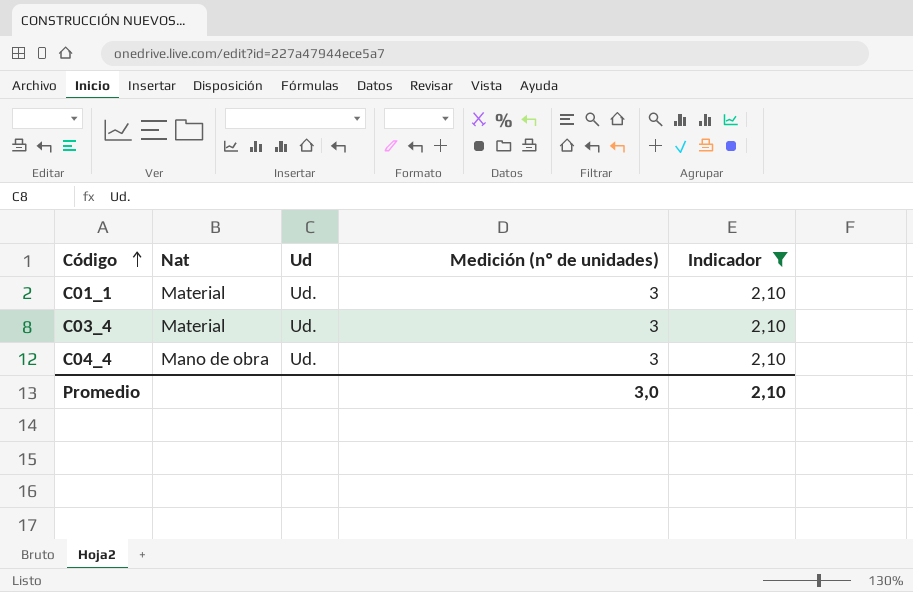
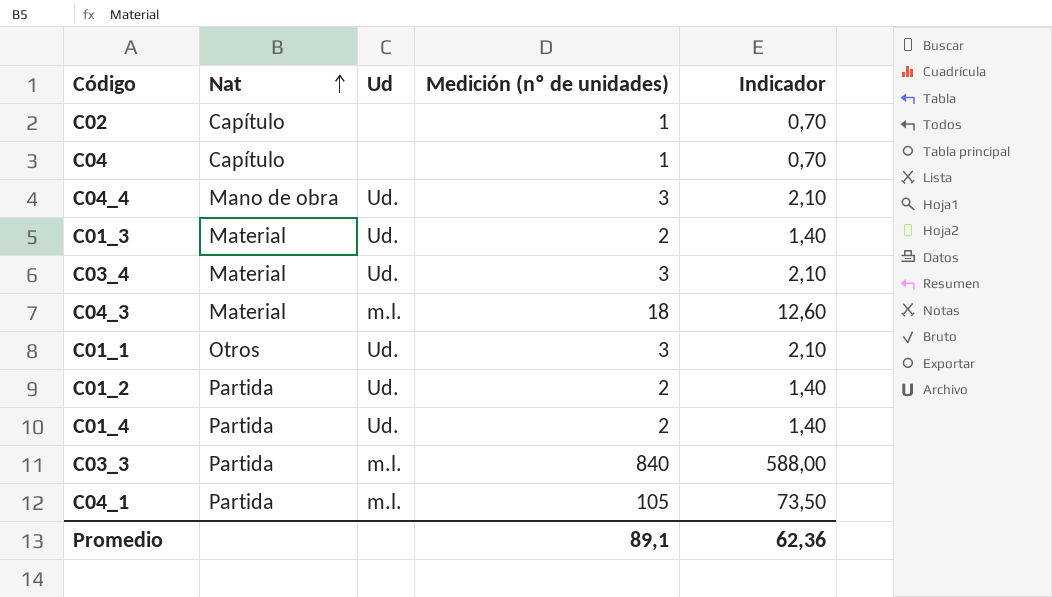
filter: Indicador = 2,10 -> none
row order: Código ascending -> Nat ascending
C01_1 | Nat: Material -> Otros
Promedio | Medición (nº de unidades): 3,0 -> 89,1
Promedio | Indicador: 2,10 -> 62,36

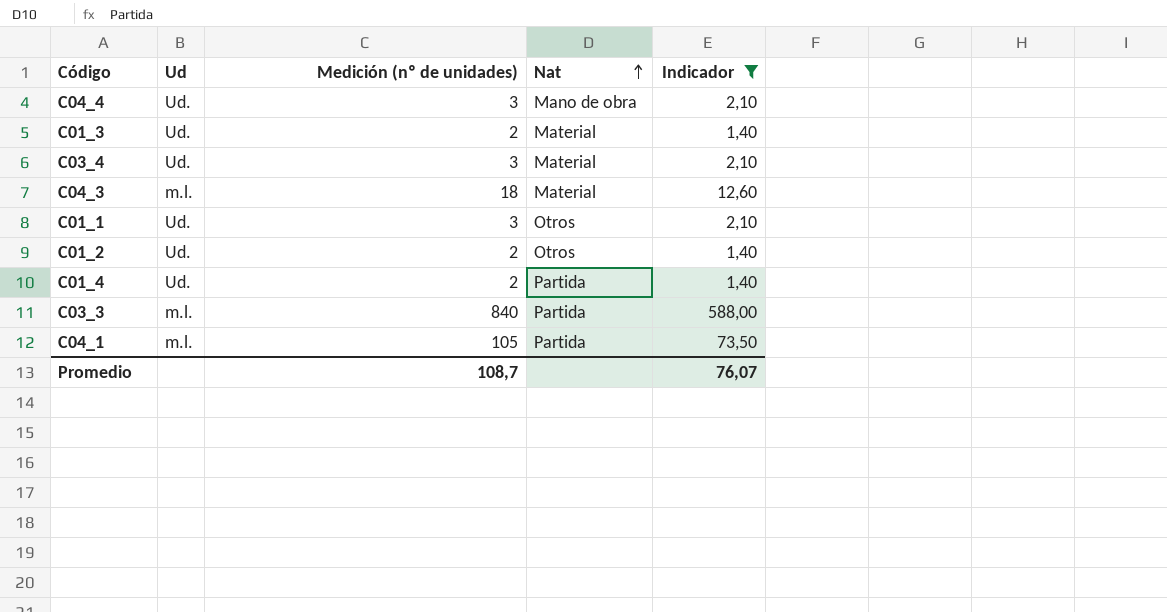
filter: none -> Indicador != 0,70
column Nat | position: 2 -> 4
C01_2 | Nat: Partida -> Otros
Promedio | Medición (nº de unidades): 89,1 -> 108,7
Promedio | Indicador: 62,36 -> 76,07

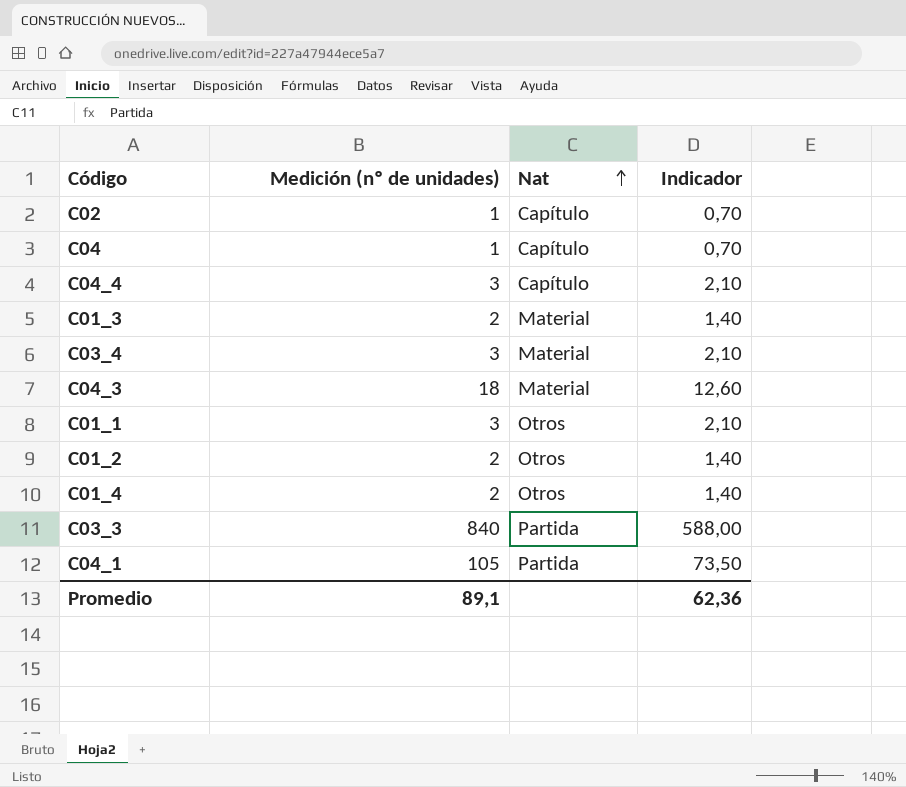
filter: Indicador != 0,70 -> none
column Ud | position: 2 -> none
C04_4 | Nat: Mano de obra -> Capítulo
C01_4 | Nat: Partida -> Otros
Promedio | Medición (nº de unidades): 108,7 -> 89,1
Promedio | Indicador: 76,07 -> 62,36

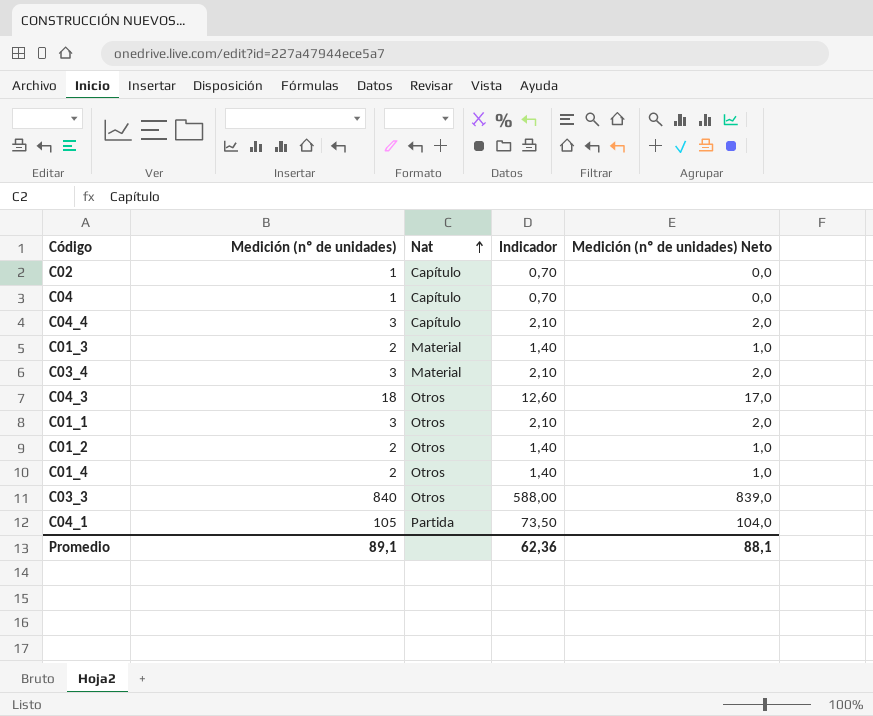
column Medición (nº de unidades) Neto | formula: none -> [Medición (nº de unidades)] - 1
C04_3 | Nat: Material -> Otros
C03_3 | Nat: Partida -> Otros

